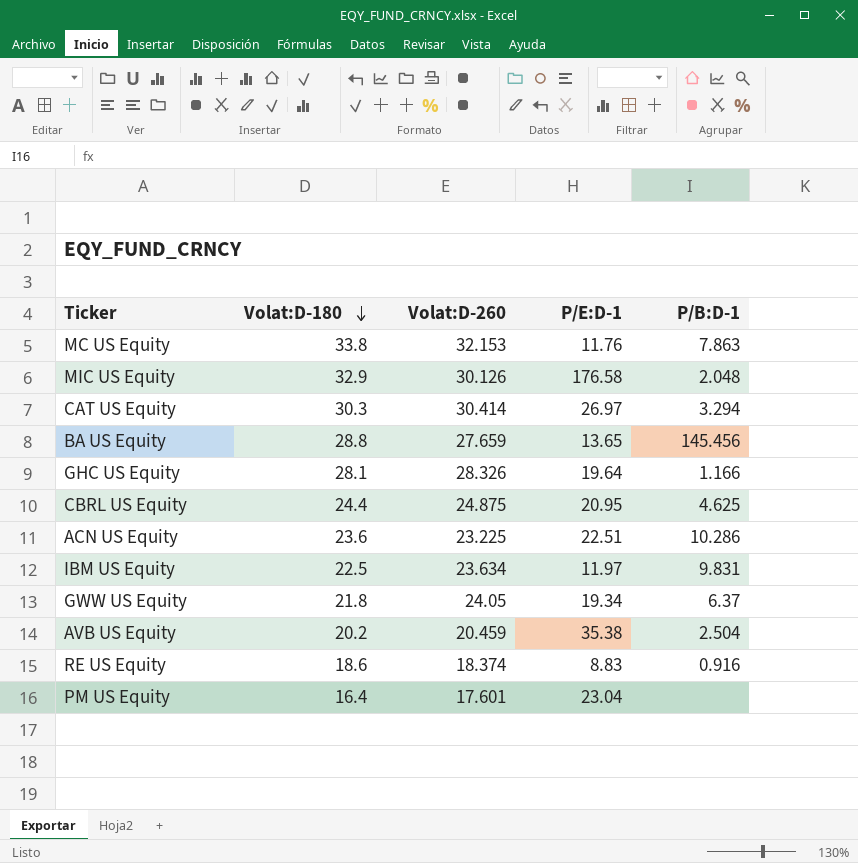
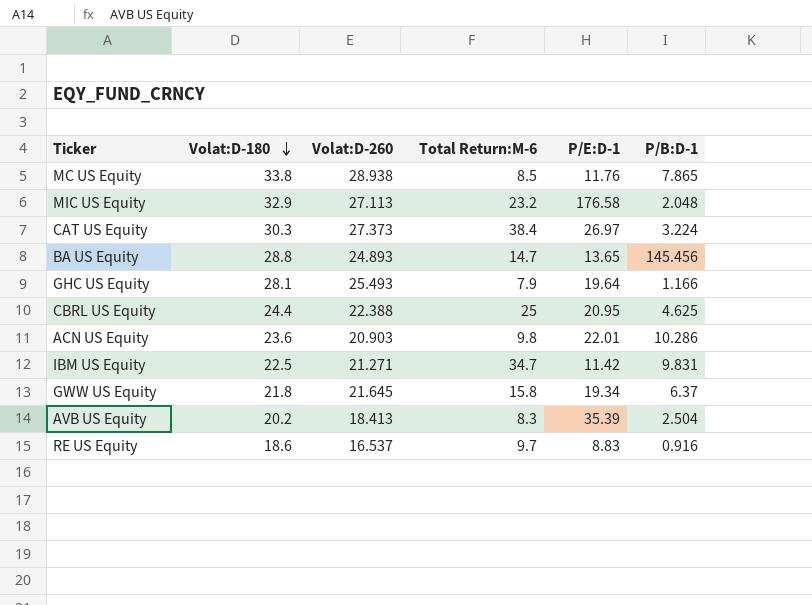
column Total Return:M-6 | position: none -> 4
row PM US Equity: 16.4 | 17.601 | 23.04 | none -> none
MC US Equity | Volat:D-260: 32.153 -> 28.938
MC US Equity | P/B:D-1: 7.863 -> 7.865
MIC US Equity | Volat:D-260: 30.126 -> 27.113
CAT US Equity | Volat:D-260: 30.414 -> 27.373
CAT US Equity | P/B:D-1: 3.294 -> 3.224
BA US Equity | Volat:D-260: 27.659 -> 24.893
GHC US Equity | Volat:D-260: 28.326 -> 25.493
CBRL US Equity | Volat:D-260: 24.875 -> 22.388
ACN US Equity | Volat:D-260: 23.225 -> 20.903
ACN US Equity | P/E:D-1: 22.51 -> 22.01
IBM US Equity | Volat:D-260: 23.634 -> 21.271
IBM US Equity | P/E:D-1: 11.97 -> 11.42
GWW US Equity | Volat:D-260: 24.05 -> 21.645
AVB US Equity | Volat:D-260: 20.459 -> 18.413
AVB US Equity | P/E:D-1: 35.38 -> 35.39
RE US Equity | Volat:D-260: 18.374 -> 16.537

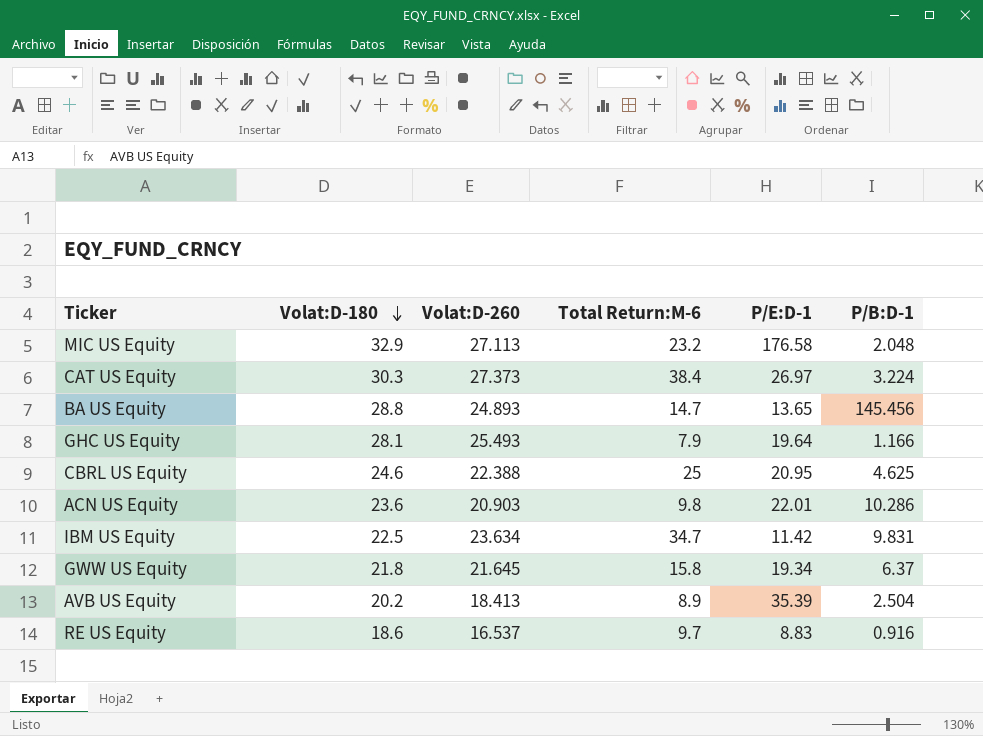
row MC US Equity: 33.8 | 28.938 | 8.5 | 11.76 | 7.865 -> none
CBRL US Equity | Volat:D-180: 24.4 -> 24.6
IBM US Equity | Volat:D-260: 21.271 -> 23.634
AVB US Equity | Total Return:M-6: 8.3 -> 8.9

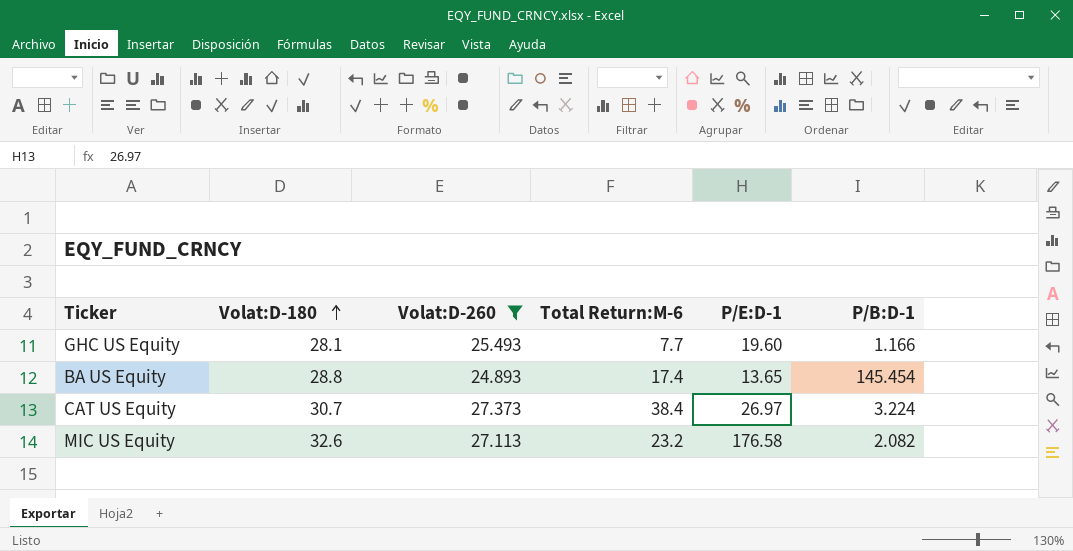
filter: none -> Volat:D-260 >= 24.893
row order: Volat:D-180 descending -> Volat:D-180 ascending
GHC US Equity | Total Return:M-6: 7.9 -> 7.7
GHC US Equity | P/E:D-1: 19.64 -> 19.60
BA US Equity | Total Return:M-6: 14.7 -> 17.4
BA US Equity | P/B:D-1: 145.456 -> 145.454
CAT US Equity | Volat:D-180: 30.3 -> 30.7
MIC US Equity | Volat:D-180: 32.9 -> 32.6
MIC US Equity | P/B:D-1: 2.048 -> 2.082

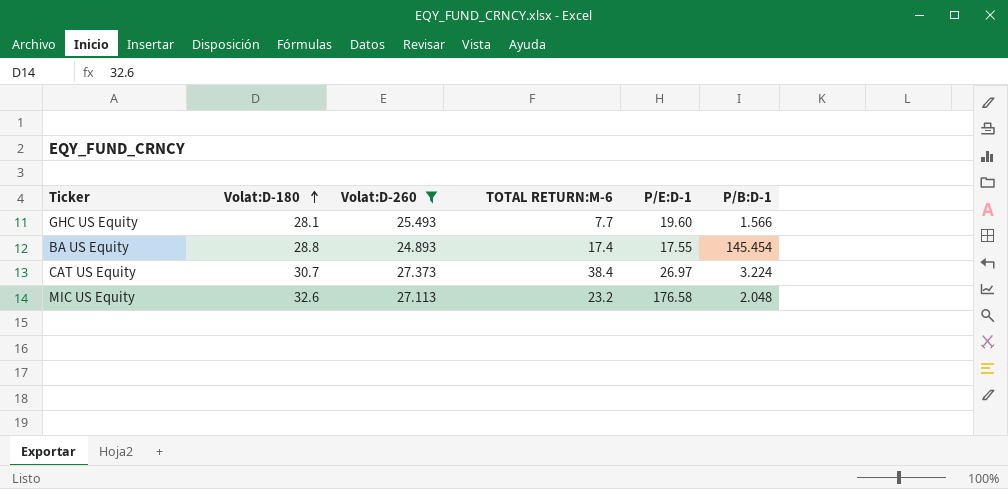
column name: Total Return:M-6 -> TOTAL RETURN:M-6
GHC US Equity | P/B:D-1: 1.166 -> 1.566
BA US Equity | P/E:D-1: 13.65 -> 17.55
MIC US Equity | P/B:D-1: 2.082 -> 2.048

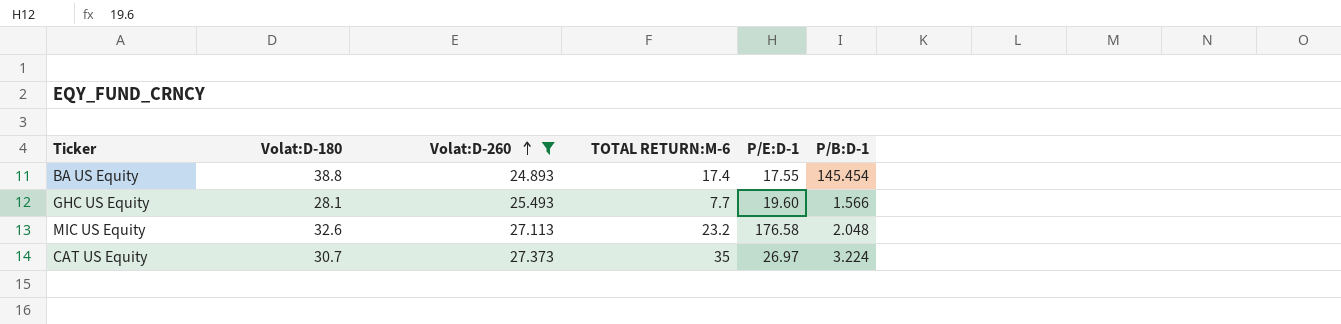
row order: Volat:D-180 ascending -> Volat:D-260 ascending
BA US Equity | Volat:D-180: 28.8 -> 38.8
CAT US Equity | TOTAL RETURN:M-6: 38.4 -> 35

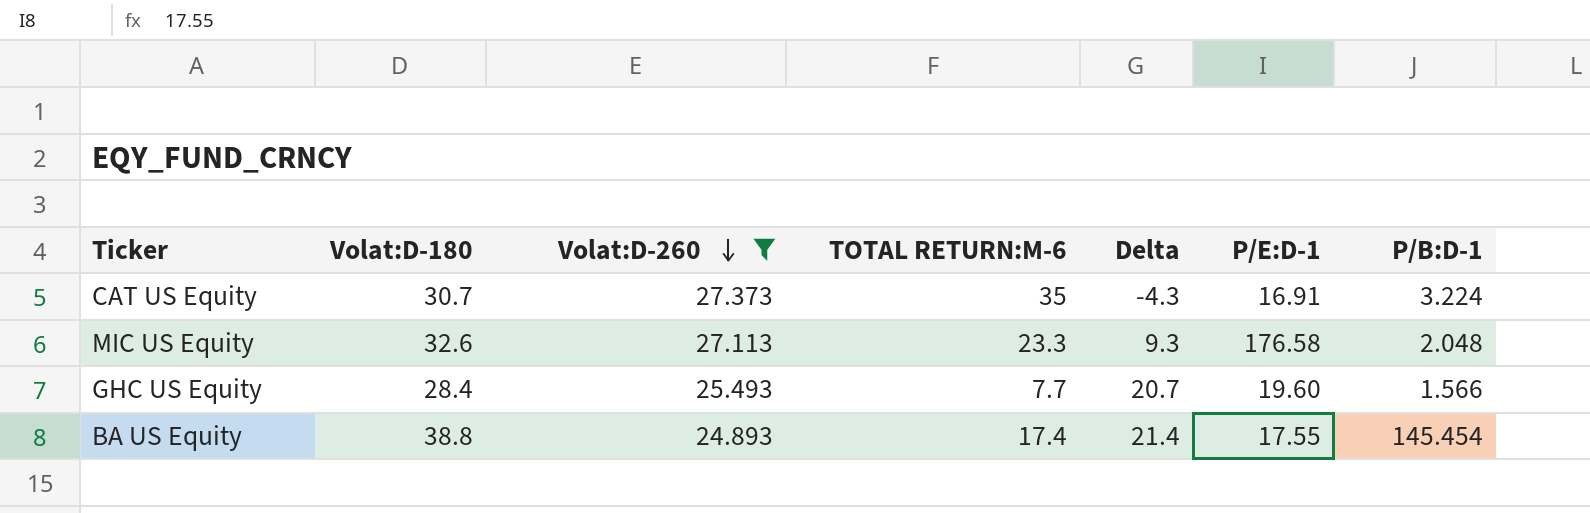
row order: Volat:D-260 ascending -> Volat:D-260 descending
column Delta | formula: none -> [Volat:D-180] - [TOTAL RETURN:M-6]
CAT US Equity | P/E:D-1: 26.97 -> 16.91
MIC US Equity | TOTAL RETURN:M-6: 23.2 -> 23.3
GHC US Equity | Volat:D-180: 28.1 -> 28.4

